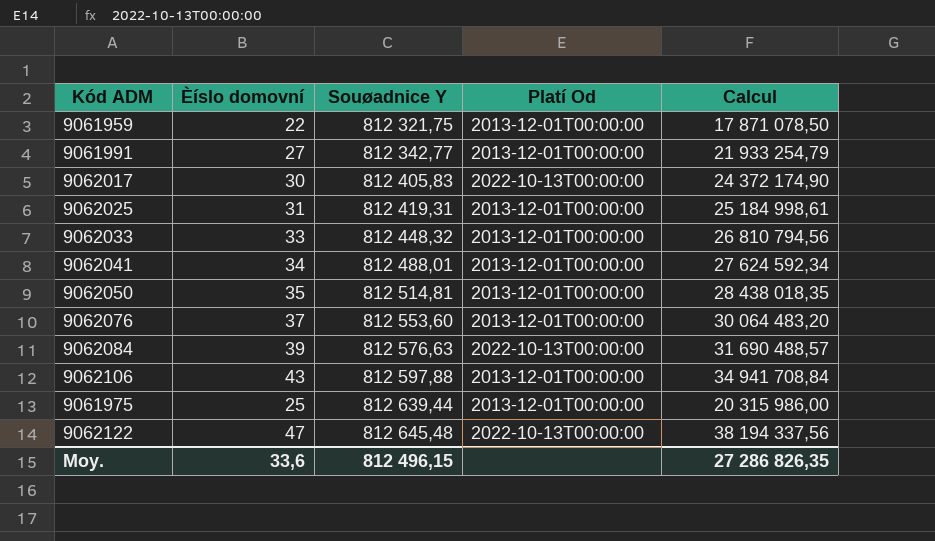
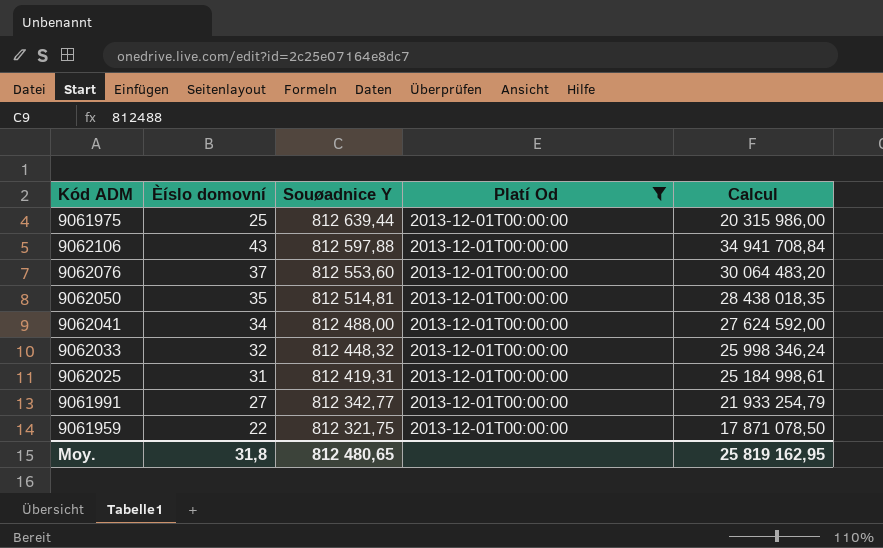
filter: none -> Platí Od = 2013-12-01T00:00:00
row order: Souøadnice Y ascending -> Souøadnice Y descending
9062041 | Souøadnice Y: 812 488,01 -> 812 488,00
9062041 | Calcul: 27 624 592,34 -> 27 624 592,00
9062033 | Èíslo domovní: 33 -> 32
9062033 | Calcul: 26 810 794,56 -> 25 998 346,24
Moy. | Èíslo domovní: 33,6 -> 31,8
Moy. | Souøadnice Y: 812 496,15 -> 812 480,65
Moy. | Calcul: 27 286 826,35 -> 25 819 162,95

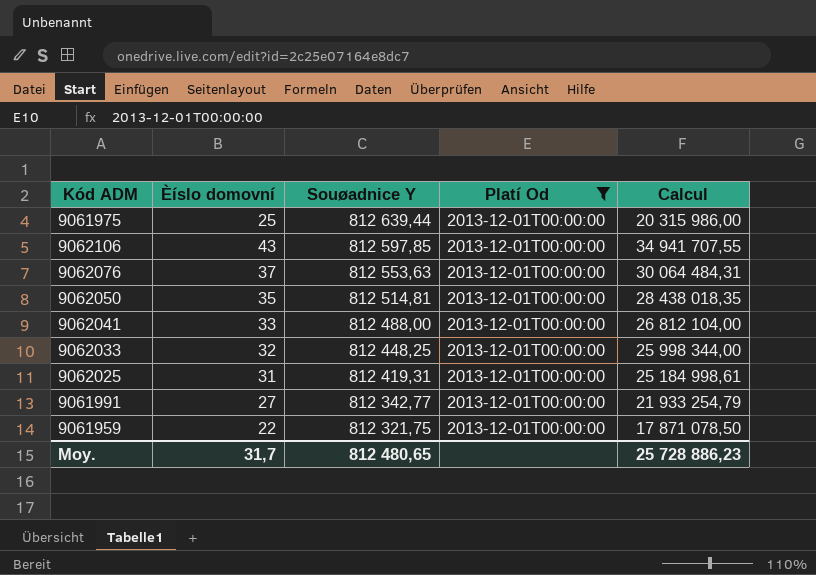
9062106 | Souøadnice Y: 812 597,88 -> 812 597,85
9062106 | Calcul: 34 941 708,84 -> 34 941 707,55
9062076 | Souøadnice Y: 812 553,60 -> 812 553,63
9062076 | Calcul: 30 064 483,20 -> 30 064 484,31
9062041 | Èíslo domovní: 34 -> 33
9062041 | Calcul: 27 624 592,00 -> 26 812 104,00
9062033 | Souøadnice Y: 812 448,32 -> 812 448,25
9062033 | Calcul: 25 998 346,24 -> 25 998 344,00
Moy. | Èíslo domovní: 31,8 -> 31,7
Moy. | Calcul: 25 819 162,95 -> 25 728 886,23

